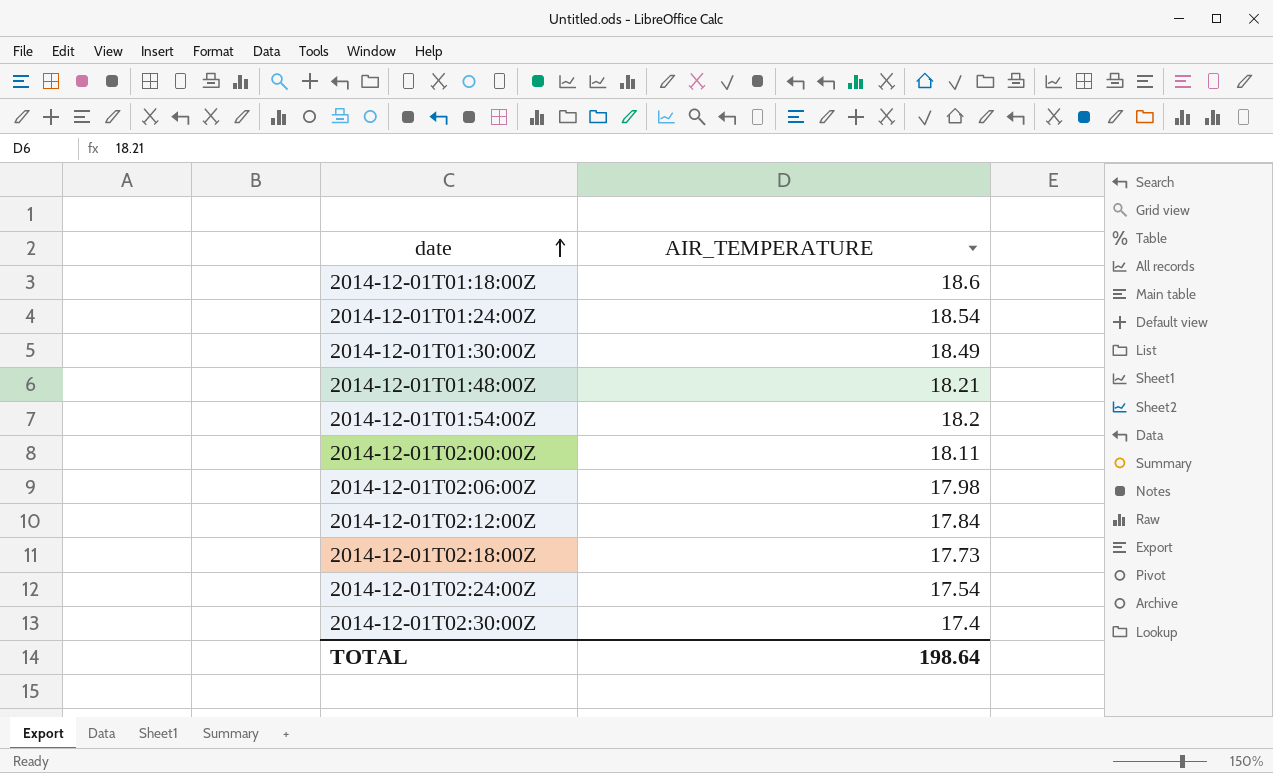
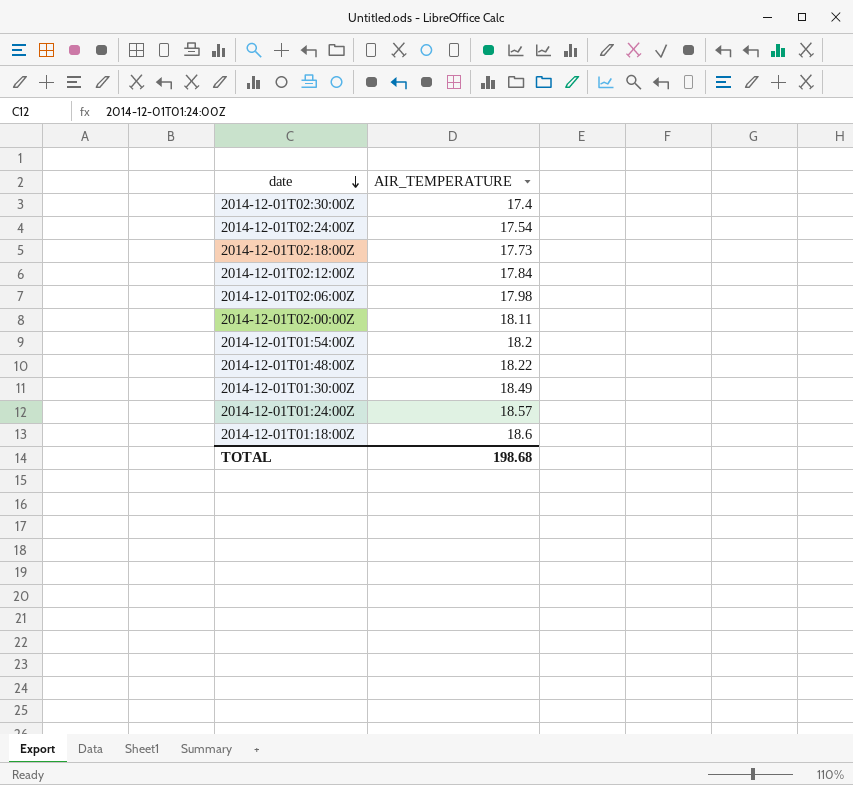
row order: date ascending -> date descending
2014-12-01T01:48:00Z | AIR_TEMPERATURE: 18.21 -> 18.22
2014-12-01T01:24:00Z | AIR_TEMPERATURE: 18.54 -> 18.57
TOTAL | AIR_TEMPERATURE: 198.64 -> 198.68

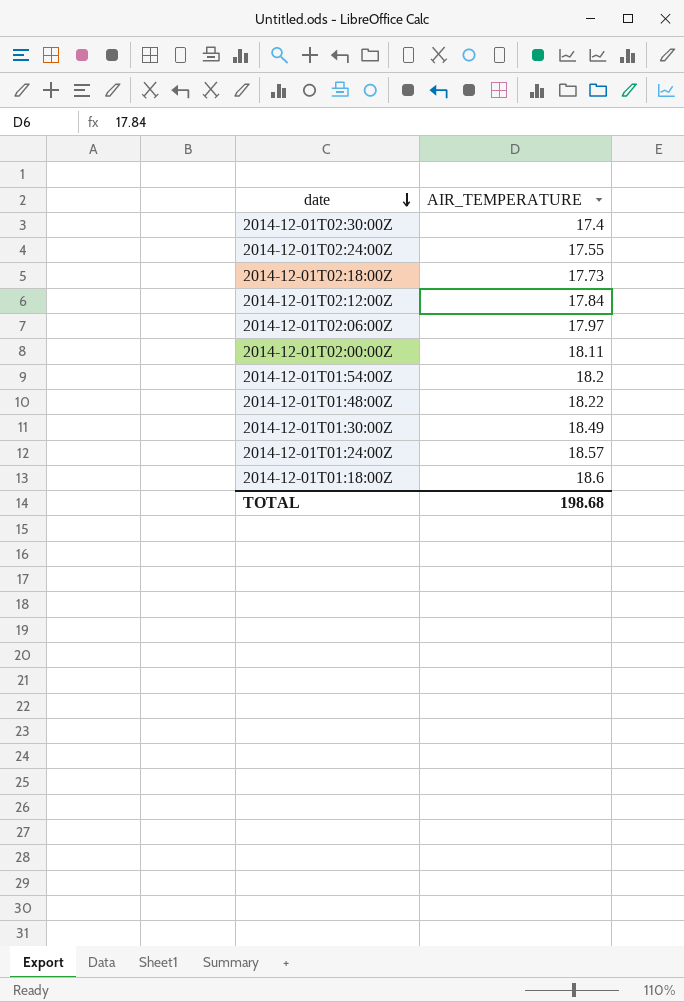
2014-12-01T02:24:00Z | AIR_TEMPERATURE: 17.54 -> 17.55
2014-12-01T02:06:00Z | AIR_TEMPERATURE: 17.98 -> 17.97

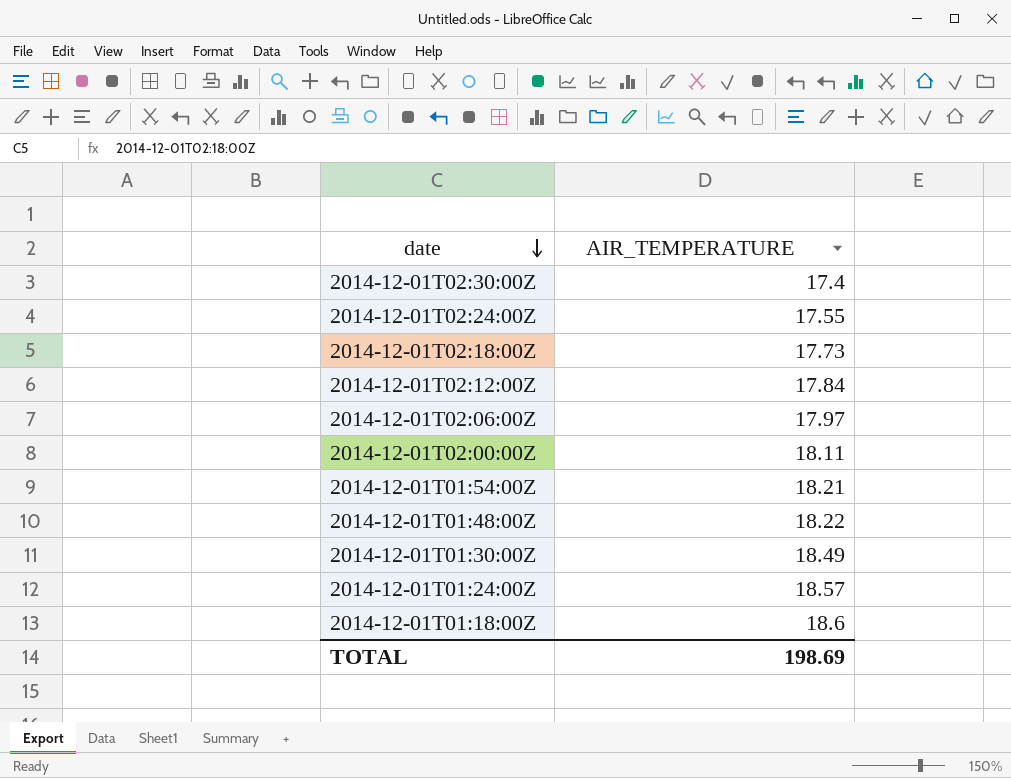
2014-12-01T01:54:00Z | AIR_TEMPERATURE: 18.2 -> 18.21
TOTAL | AIR_TEMPERATURE: 198.68 -> 198.69

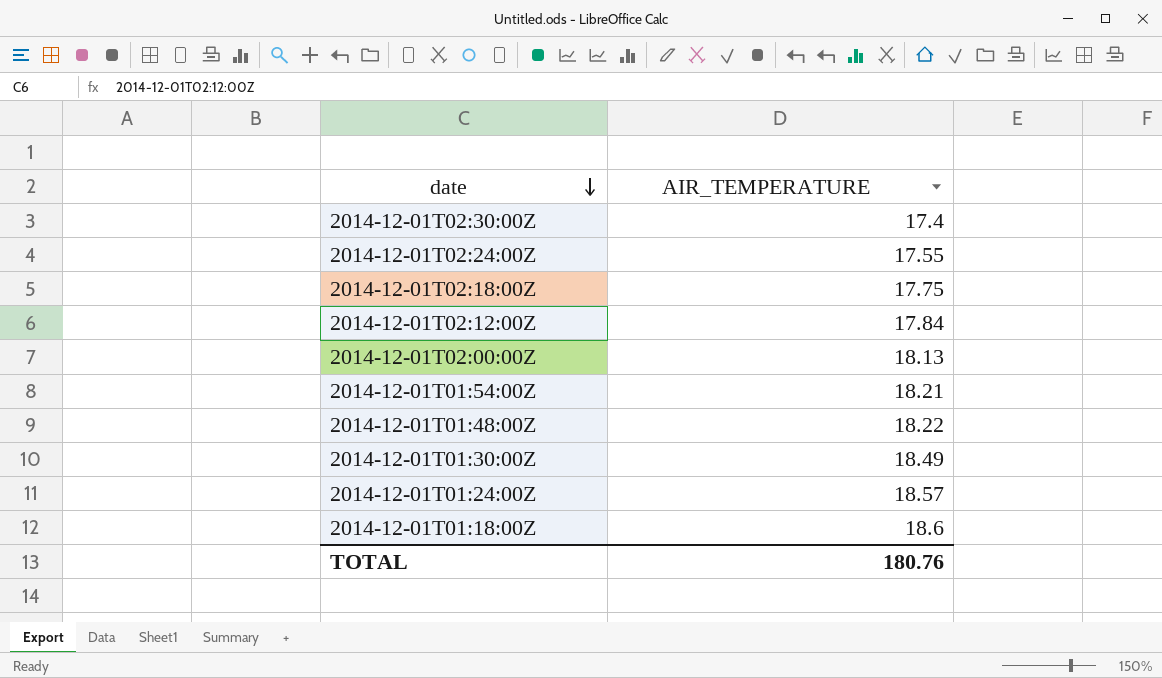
row 2014-12-01T02:06:00Z: 17.97 -> none
2014-12-01T02:18:00Z | AIR_TEMPERATURE: 17.73 -> 17.75
2014-12-01T02:00:00Z | AIR_TEMPERATURE: 18.11 -> 18.13
TOTAL | AIR_TEMPERATURE: 198.69 -> 180.76

